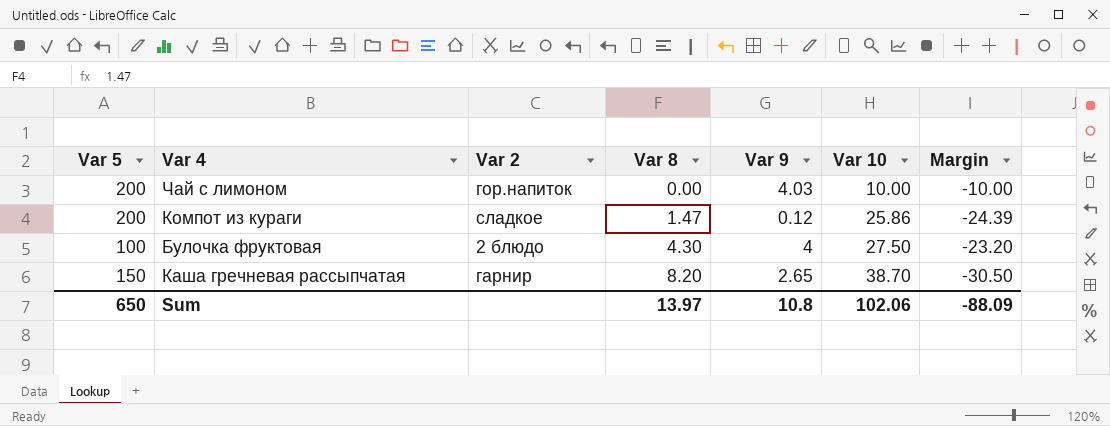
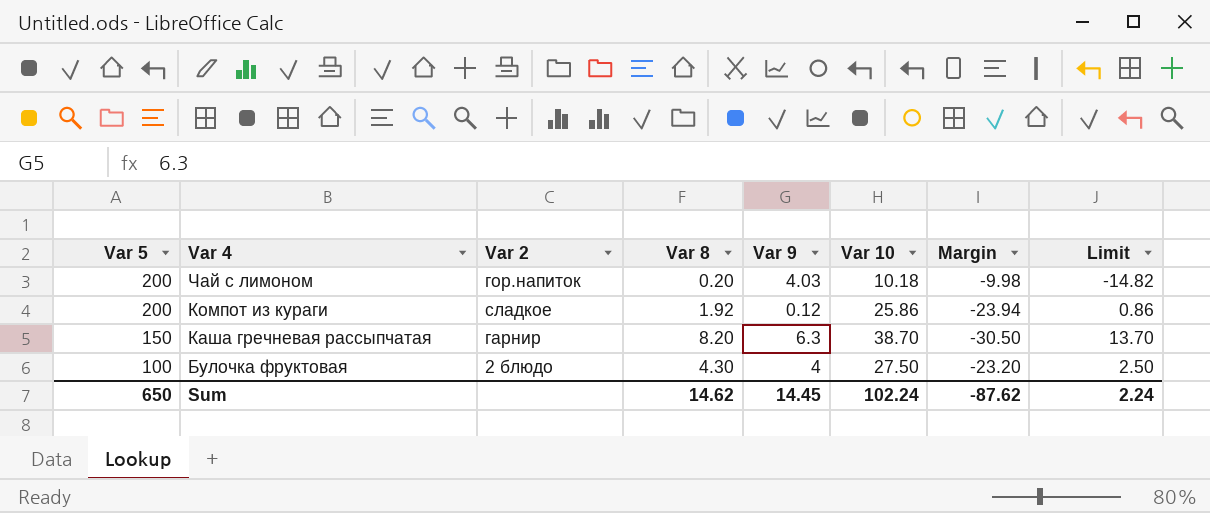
row order: Var 8 ascending -> Var 5 descending
column Limit | formula: none -> [Var 10] - 25
Чай с лимоном | Var 8: 0.00 -> 0.20
Чай с лимоном | Var 10: 10.00 -> 10.18
Чай с лимоном | Margin: -10.00 -> -9.98
Компот из кураги | Var 8: 1.47 -> 1.92
Компот из кураги | Margin: -24.39 -> -23.94
Каша гречневая рассыпчатая | Var 9: 2.65 -> 6.3
Sum | Var 8: 13.97 -> 14.62
Sum | Var 9: 10.8 -> 14.45
Sum | Var 10: 102.06 -> 102.24
Sum | Margin: -88.09 -> -87.62

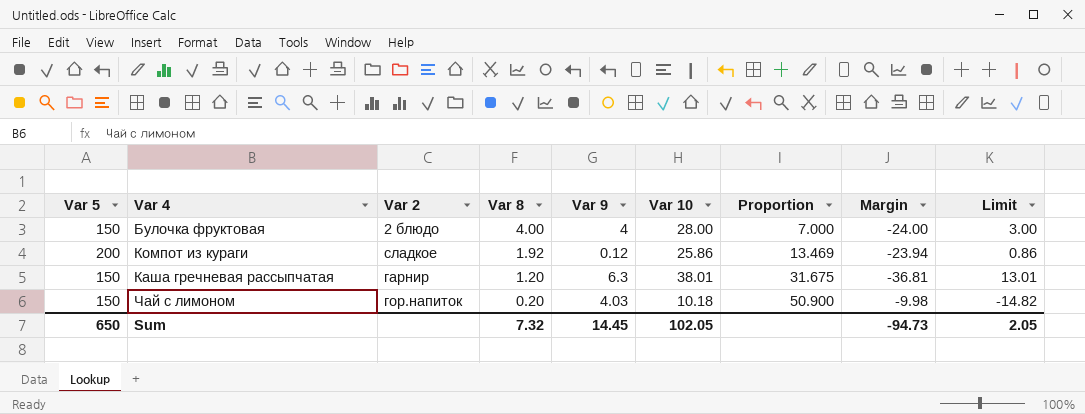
row order: Var 5 descending -> Var 8 descending
column Proportion | formula: none -> [Var 10] / [Var 8]
Булочка фруктовая | Var 5: 100 -> 150
Булочка фруктовая | Var 8: 4.30 -> 4.00
Булочка фруктовая | Var 10: 27.50 -> 28.00
Булочка фруктовая | Margin: -23.20 -> -24.00
Булочка фруктовая | Limit: 2.50 -> 3.00
Каша гречневая рассыпчатая | Var 8: 8.20 -> 1.20
Каша гречневая рассыпчатая | Var 10: 38.70 -> 38.01
Каша гречневая рассыпчатая | Margin: -30.50 -> -36.81
Каша гречневая рассыпчатая | Limit: 13.70 -> 13.01
Чай с лимоном | Var 5: 200 -> 150
Sum | Var 8: 14.62 -> 7.32
Sum | Var 10: 102.24 -> 102.05
Sum | Margin: -87.62 -> -94.73
Sum | Limit: 2.24 -> 2.05

